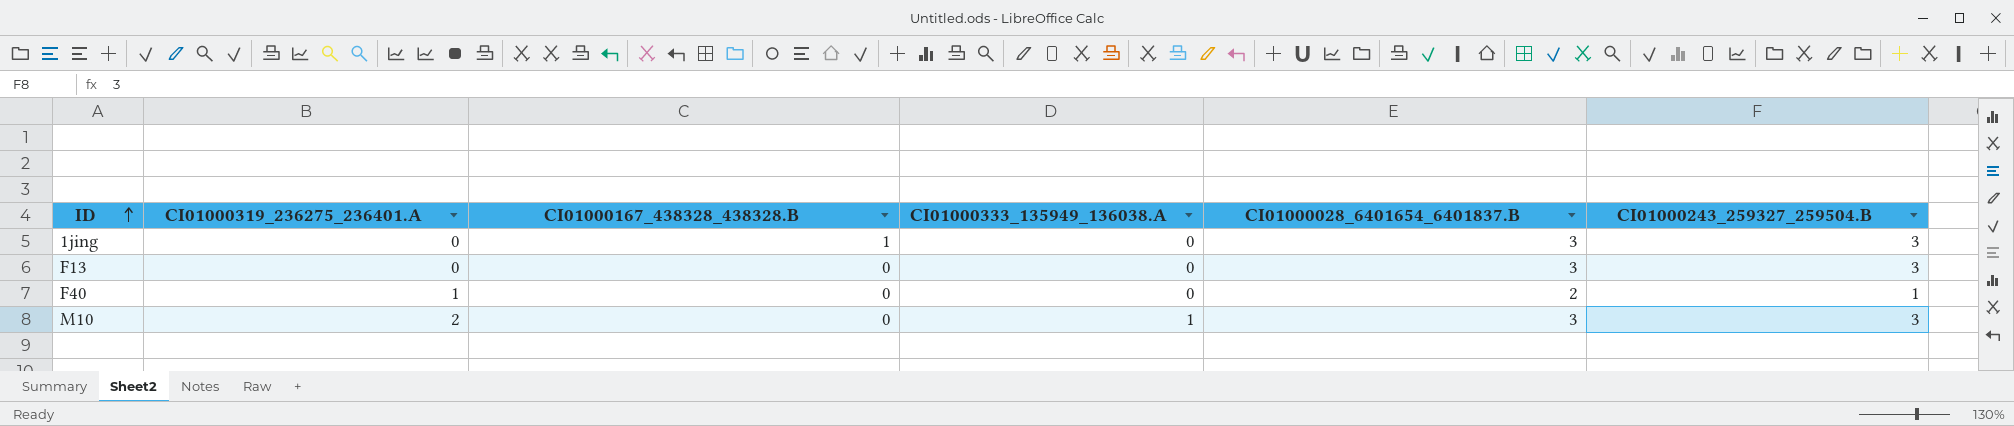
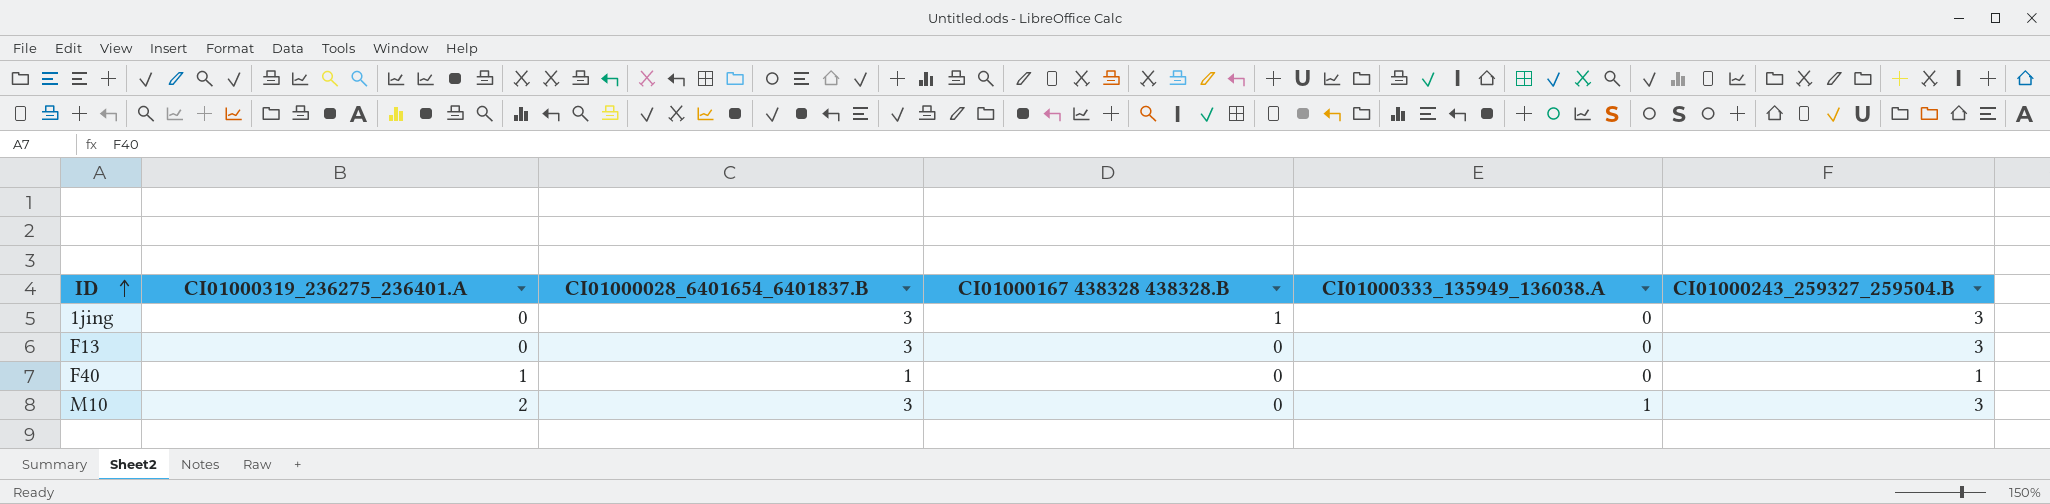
column CI01000028_6401654_6401837.B | position: 5 -> 3
column name: CI01000167_438328_438328.B -> CI01000167 438328 438328.B
F40 | CI01000028_6401654_6401837.B: 2 -> 1

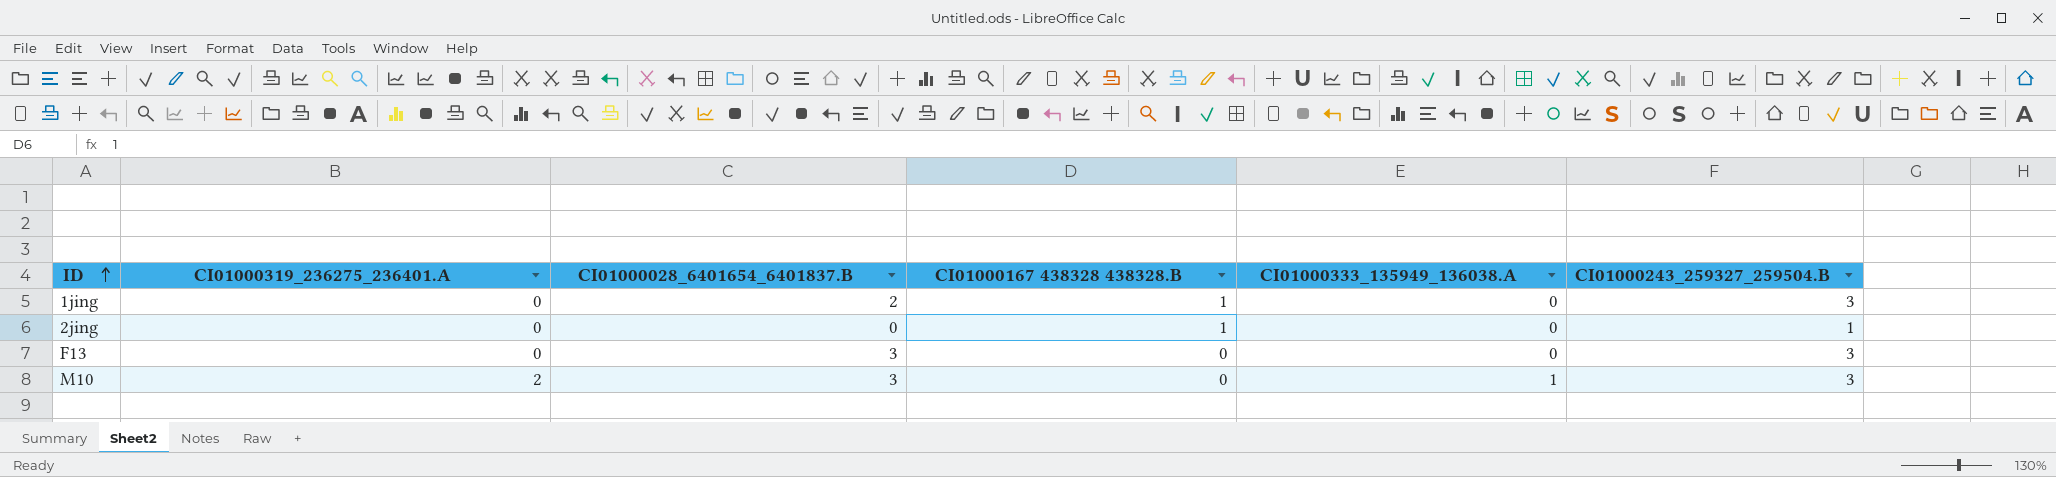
row F40: 1 | 1 | 0 | 0 | 1 -> none
1jing | CI01000028_6401654_6401837.B: 3 -> 2
row 2jing: none -> 0 | 0 | 1 | 0 | 1

